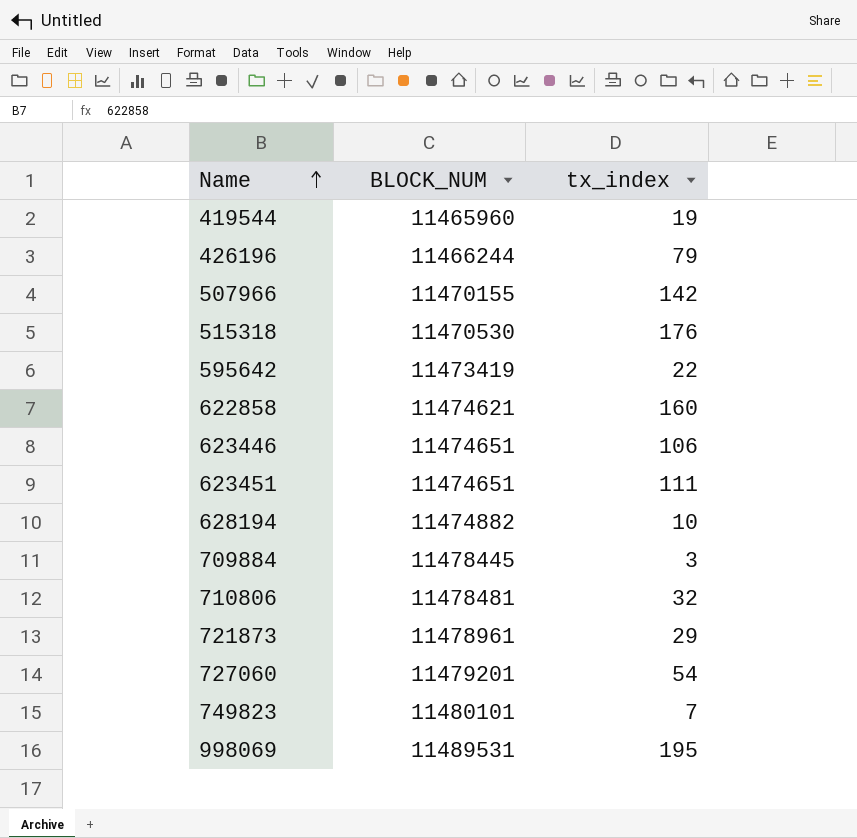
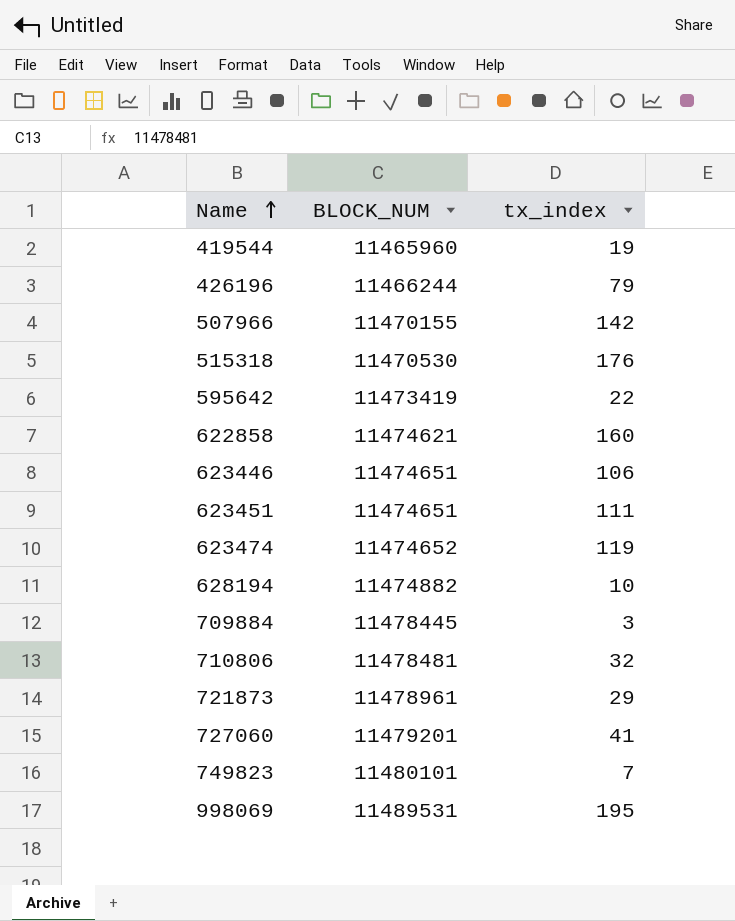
row 623474: none -> 11474652 | 119
727060 | tx_index: 54 -> 41

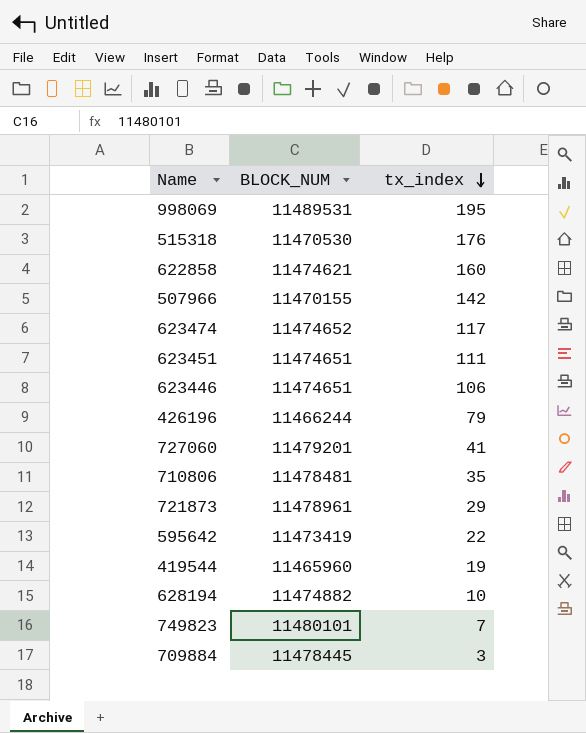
row order: Name ascending -> tx_index descending
623474 | tx_index: 119 -> 117
710806 | tx_index: 32 -> 35

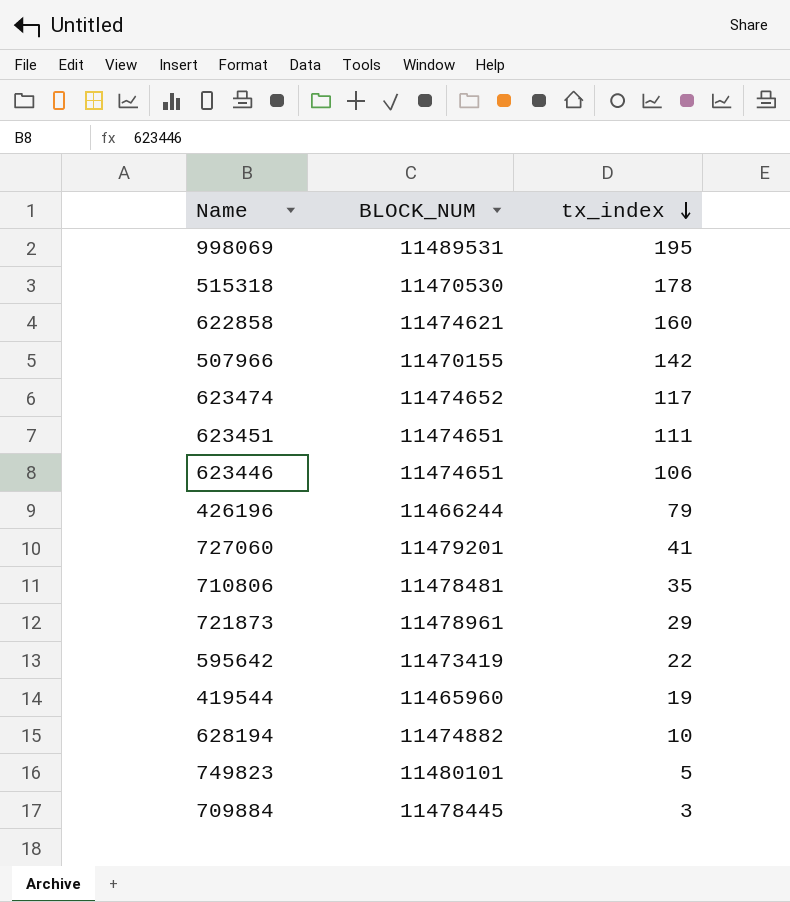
515318 | tx_index: 176 -> 178
749823 | tx_index: 7 -> 5

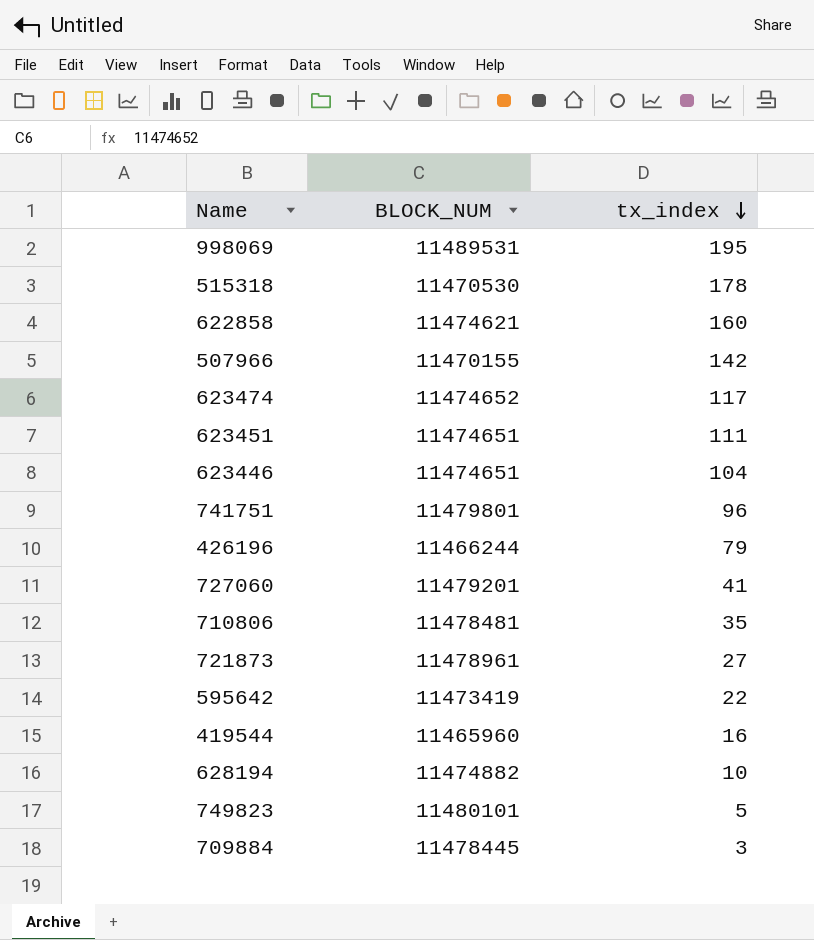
623446 | tx_index: 106 -> 104
row 741751: none -> 11479801 | 96
721873 | tx_index: 29 -> 27
419544 | tx_index: 19 -> 16

